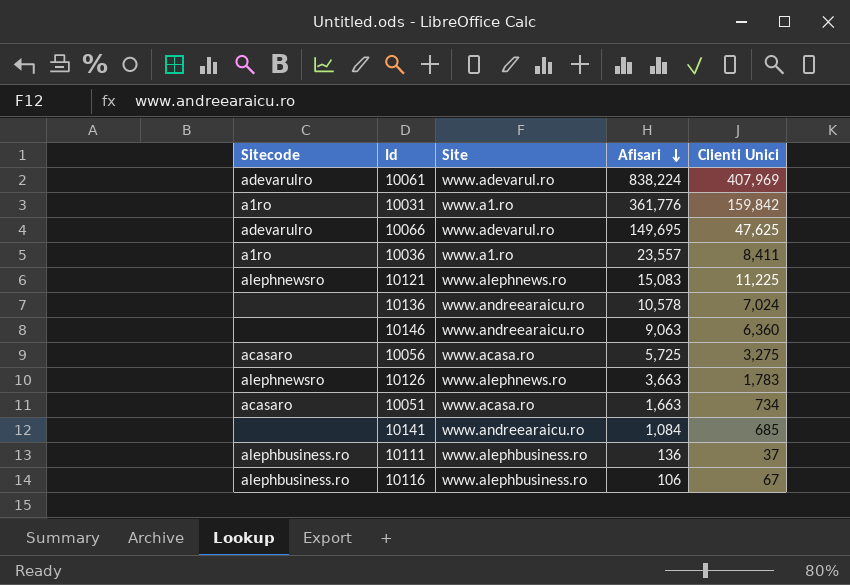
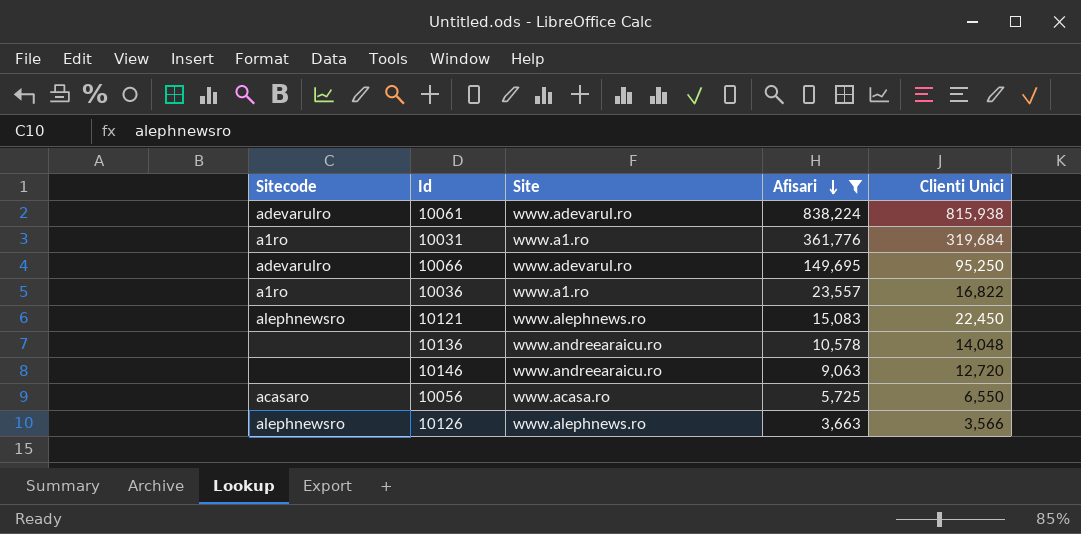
filter: none -> Afisari >= 3,663
10061 | Clienti Unici: 407,969 -> 815,938
10031 | Clienti Unici: 159,842 -> 319,684
10066 | Clienti Unici: 47,625 -> 95,250
10036 | Clienti Unici: 8,411 -> 16,822
10121 | Clienti Unici: 11,225 -> 22,450
10136 | Clienti Unici: 7,024 -> 14,048
10146 | Clienti Unici: 6,360 -> 12,720
10056 | Clienti Unici: 3,275 -> 6,550
10126 | Clienti Unici: 1,783 -> 3,566

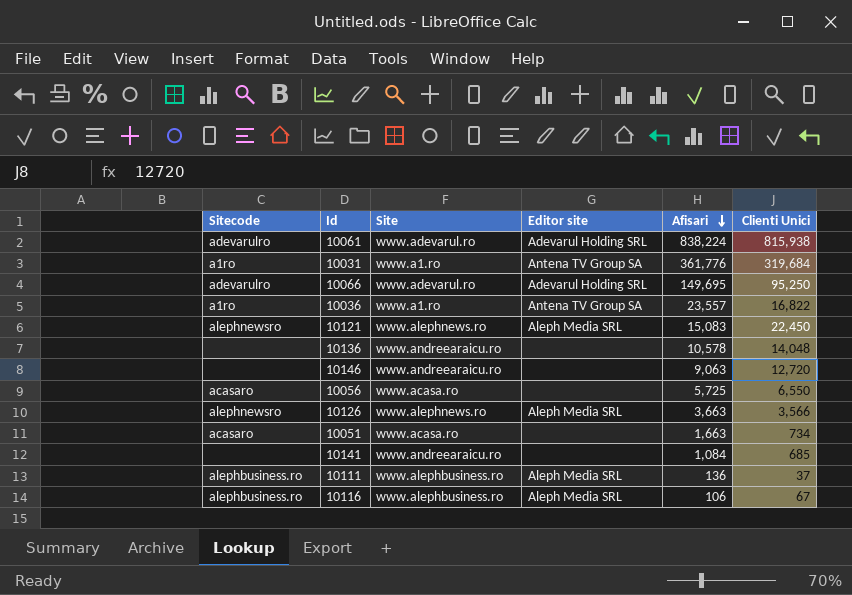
filter: Afisari >= 3,663 -> none
column Editor site | position: none -> 4

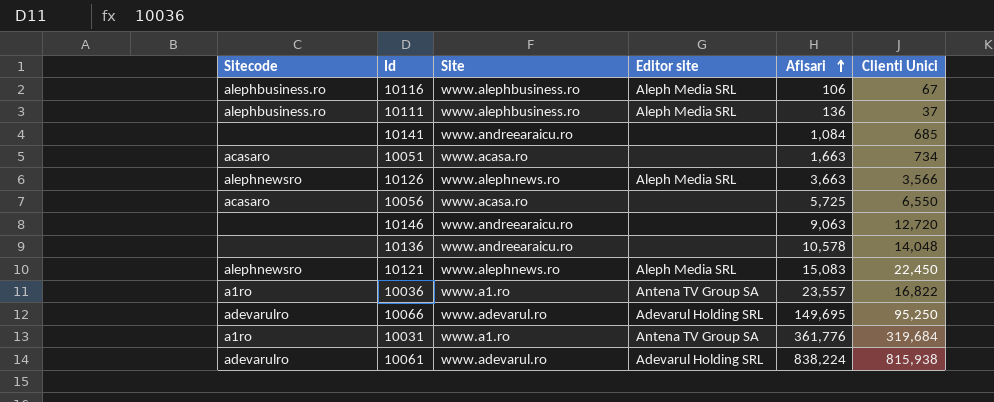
row order: Afisari descending -> Afisari ascending

